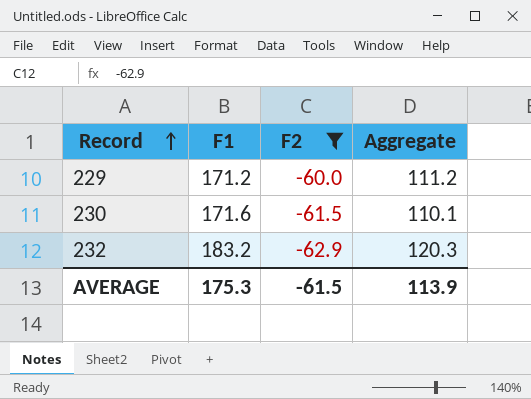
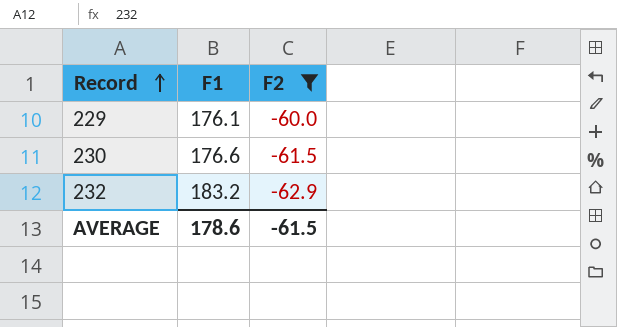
column Aggregate | formula: [F1] + [F2] -> none
229 | F1: 171.2 -> 176.1
230 | F1: 171.6 -> 176.6
AVERAGE | F1: 175.3 -> 178.6

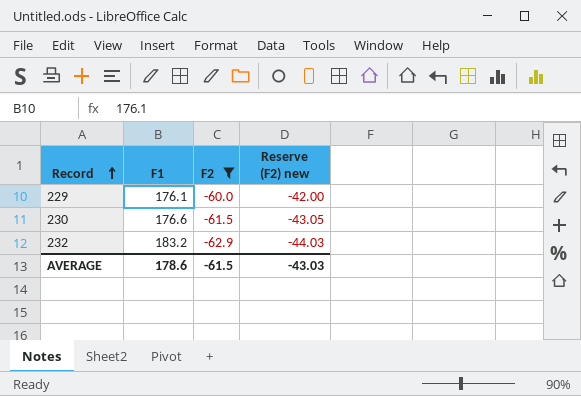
column Reserve (F2) new | formula: none -> [F2] * 0.7

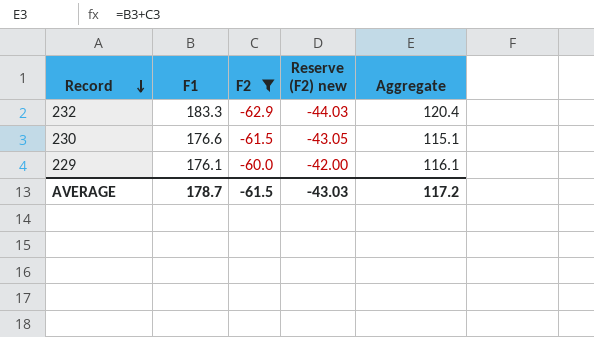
row order: Record ascending -> Record descending
column Aggregate | formula: none -> [F1] + [F2]
232 | F1: 183.2 -> 183.3
AVERAGE | F1: 178.6 -> 178.7

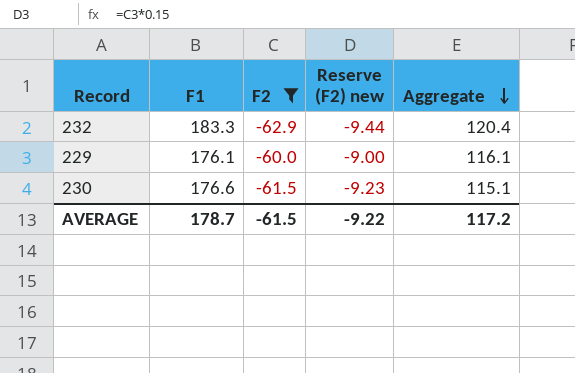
row order: Record descending -> Aggregate descending
column Reserve (F2) new | formula: [F2] * 0.7 -> [F2] * 0.15
AVERAGE | Reserve (F2) new: -43.03 -> -9.22

